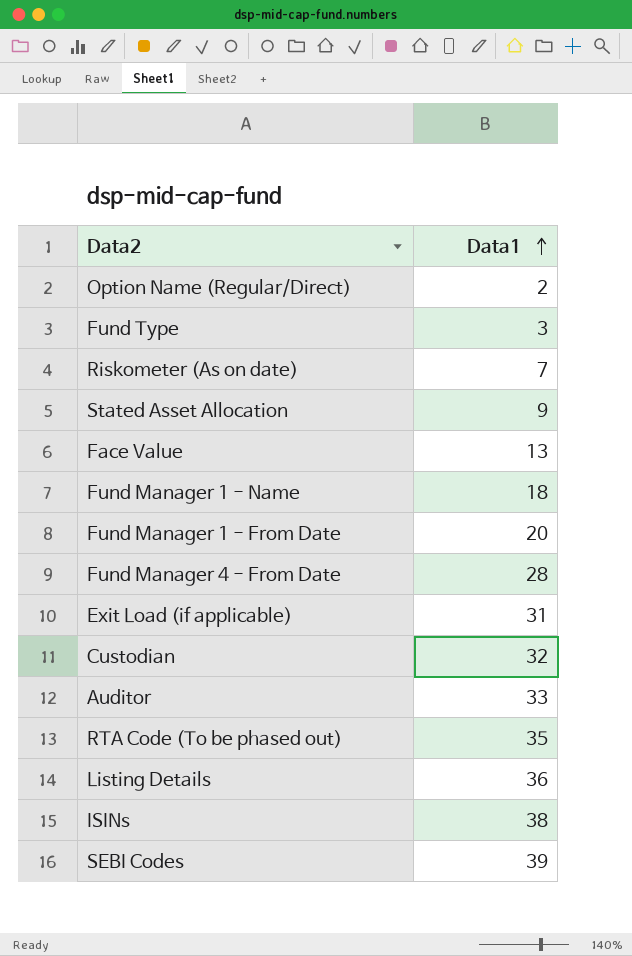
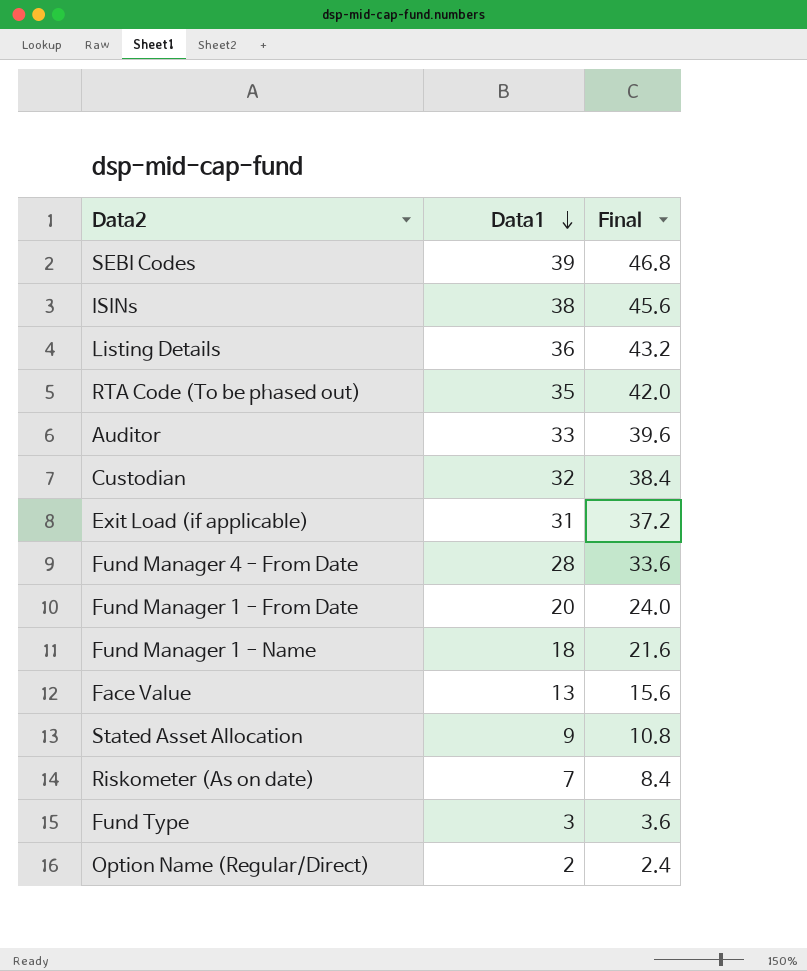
row order: Data1 ascending -> Data1 descending
column Final | formula: none -> [Data1] * 1.2

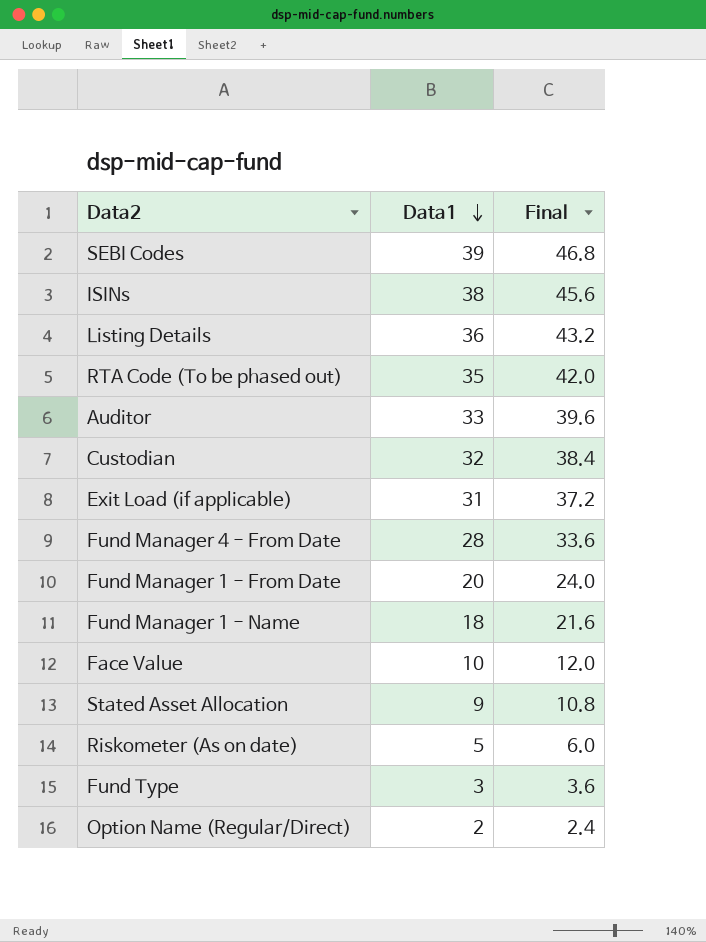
Face Value | Data1: 13 -> 10
Face Value | Final: 15.6 -> 12.0
Riskometer (As on date) | Data1: 7 -> 5
Riskometer (As on date) | Final: 8.4 -> 6.0

